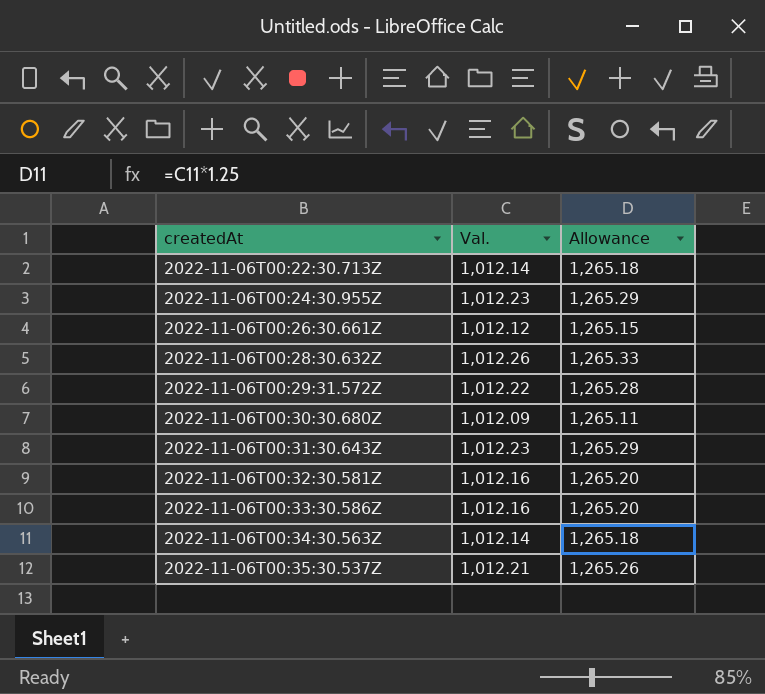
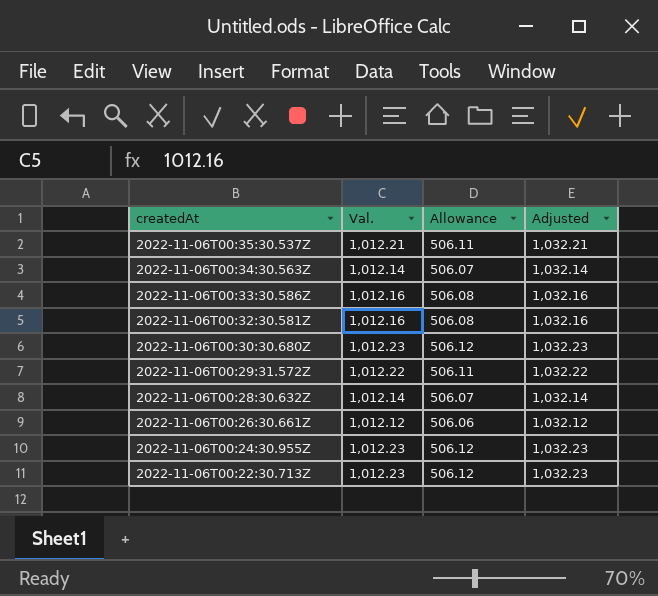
row order: createdAt ascending -> createdAt descending
column Allowance | formula: [Val.] * 1.25 -> [Val.] * 0.5
column Adjusted | formula: none -> [Val.] + 20
row 2022-11-06T00:31:30.643Z: 1,012.23 | 1,265.29 -> none
2022-11-06T00:30:30.680Z | Val.: 1,012.09 -> 1,012.23
2022-11-06T00:28:30.632Z | Val.: 1,012.26 -> 1,012.14
2022-11-06T00:22:30.713Z | Val.: 1,012.14 -> 1,012.23

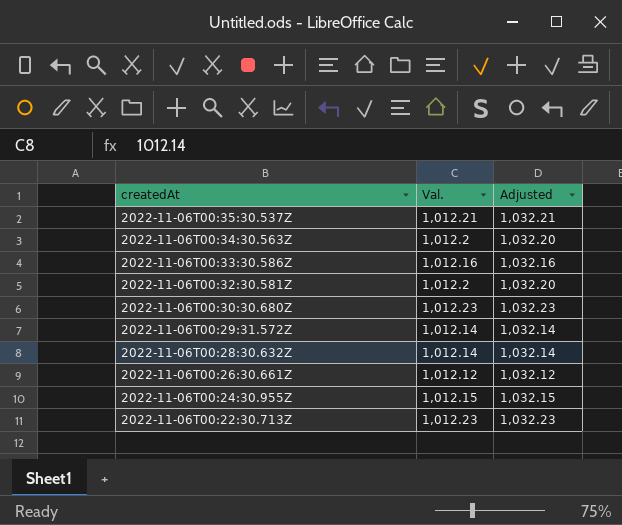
column Allowance | formula: [Val.] * 0.5 -> none
2022-11-06T00:34:30.563Z | Val.: 1,012.14 -> 1,012.2
2022-11-06T00:34:30.563Z | Adjusted: 1,032.14 -> 1,032.20
2022-11-06T00:32:30.581Z | Val.: 1,012.16 -> 1,012.2
2022-11-06T00:32:30.581Z | Adjusted: 1,032.16 -> 1,032.20
2022-11-06T00:29:31.572Z | Val.: 1,012.22 -> 1,012.14
2022-11-06T00:29:31.572Z | Adjusted: 1,032.22 -> 1,032.14
2022-11-06T00:24:30.955Z | Val.: 1,012.23 -> 1,012.15
2022-11-06T00:24:30.955Z | Adjusted: 1,032.23 -> 1,032.15

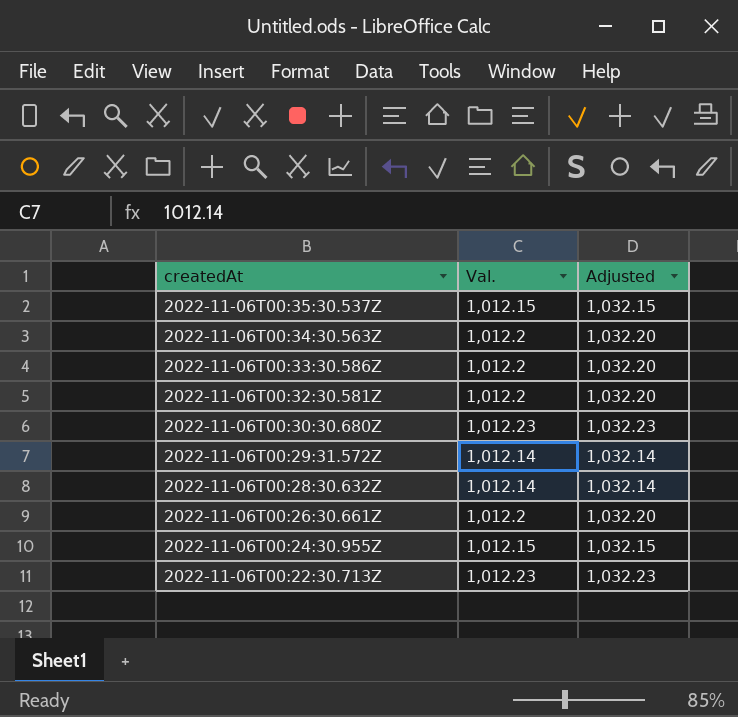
2022-11-06T00:35:30.537Z | Val.: 1,012.21 -> 1,012.15
2022-11-06T00:35:30.537Z | Adjusted: 1,032.21 -> 1,032.15
2022-11-06T00:33:30.586Z | Val.: 1,012.16 -> 1,012.2
2022-11-06T00:33:30.586Z | Adjusted: 1,032.16 -> 1,032.20
2022-11-06T00:26:30.661Z | Val.: 1,012.12 -> 1,012.2
2022-11-06T00:26:30.661Z | Adjusted: 1,032.12 -> 1,032.20

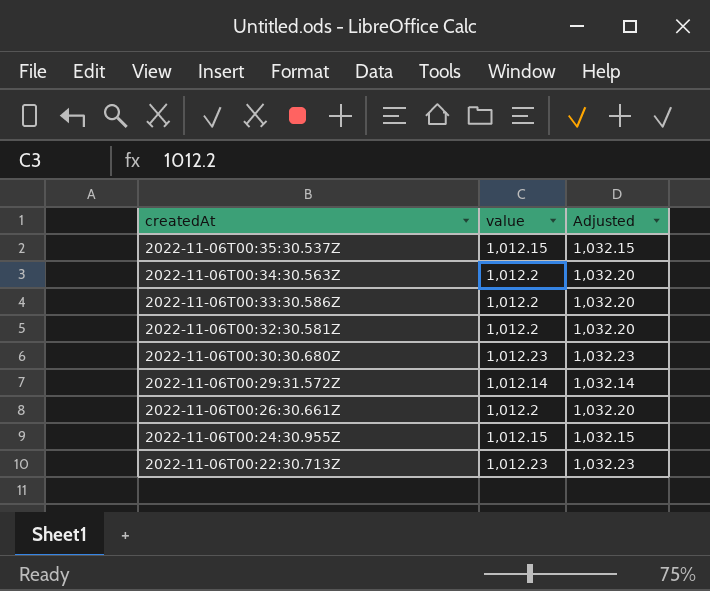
column name: Val. -> value
row 2022-11-06T00:28:30.632Z: 1,012.14 | 1,032.14 -> none

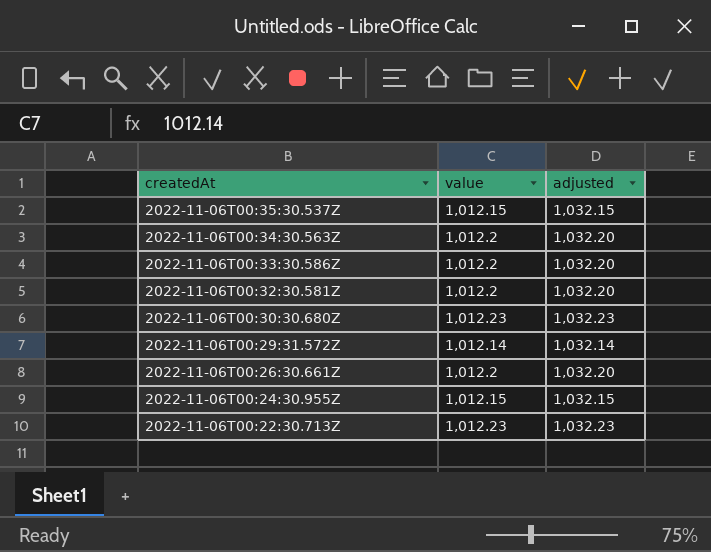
column name: Adjusted -> adjusted

